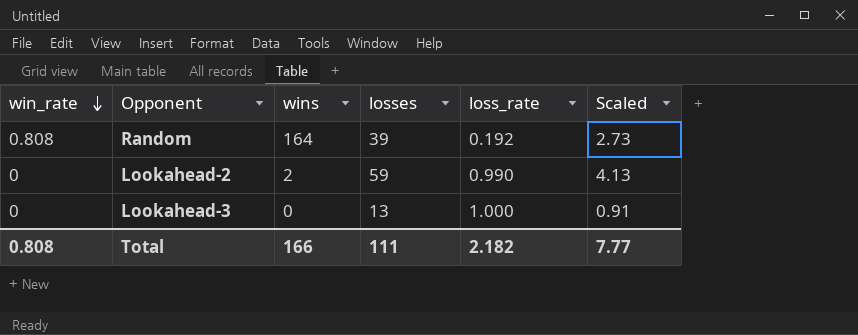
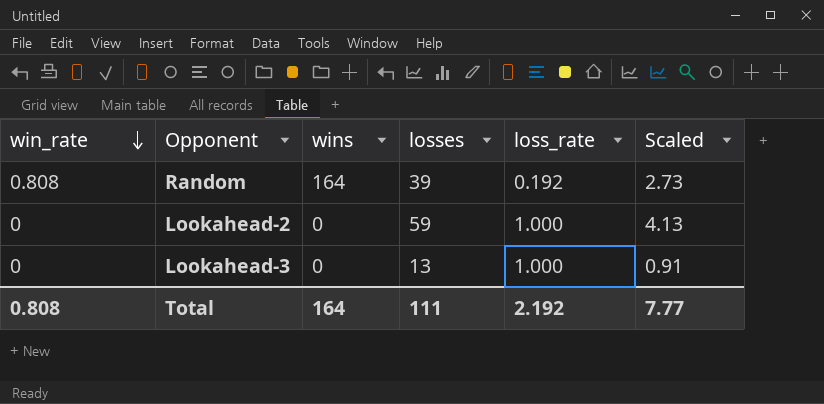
Lookahead-2 | wins: 2 -> 0
Lookahead-2 | loss_rate: 0.990 -> 1.000
Total | wins: 166 -> 164
Total | loss_rate: 2.182 -> 2.192

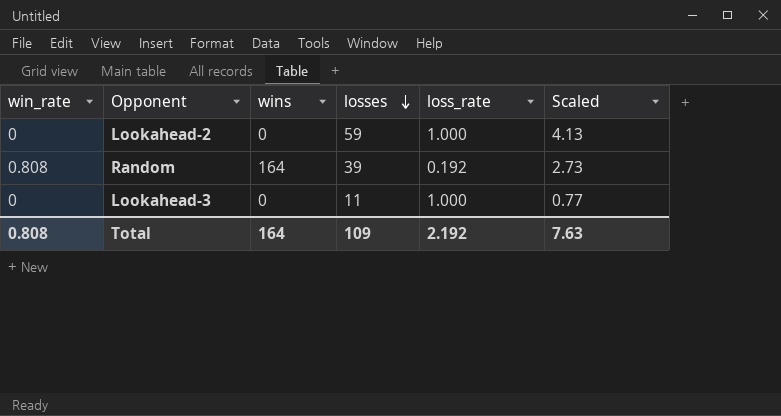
row order: win_rate descending -> losses descending
Lookahead-3 | losses: 13 -> 11
Lookahead-3 | Scaled: 0.91 -> 0.77
Total | losses: 111 -> 109
Total | Scaled: 7.77 -> 7.63

